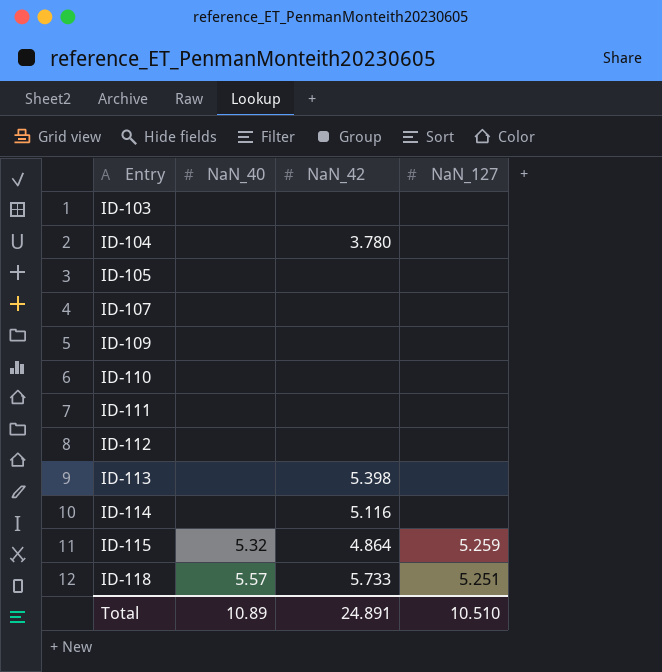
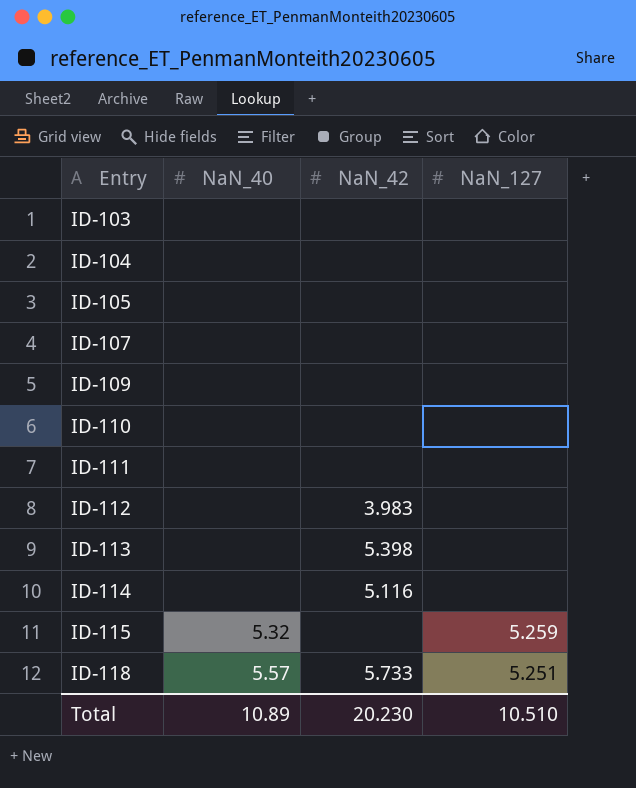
ID-104 | NaN_42: 3.780 -> none
ID-112 | NaN_42: none -> 3.983
ID-115 | NaN_42: 4.864 -> none
Total | NaN_42: 24.891 -> 20.230

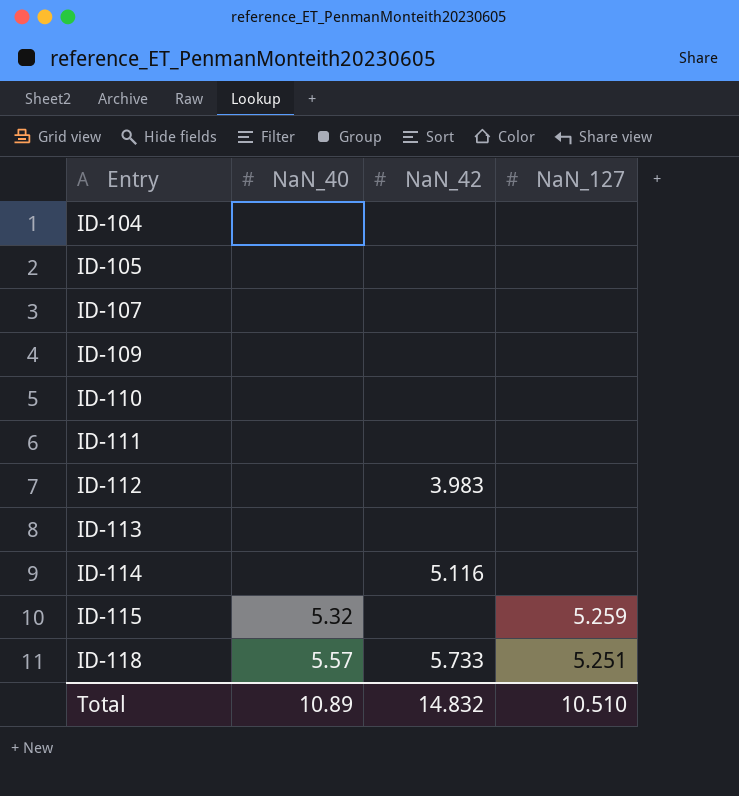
row ID-103: none | none | none -> none
ID-113 | NaN_42: 5.398 -> none
Total | NaN_42: 20.230 -> 14.832

